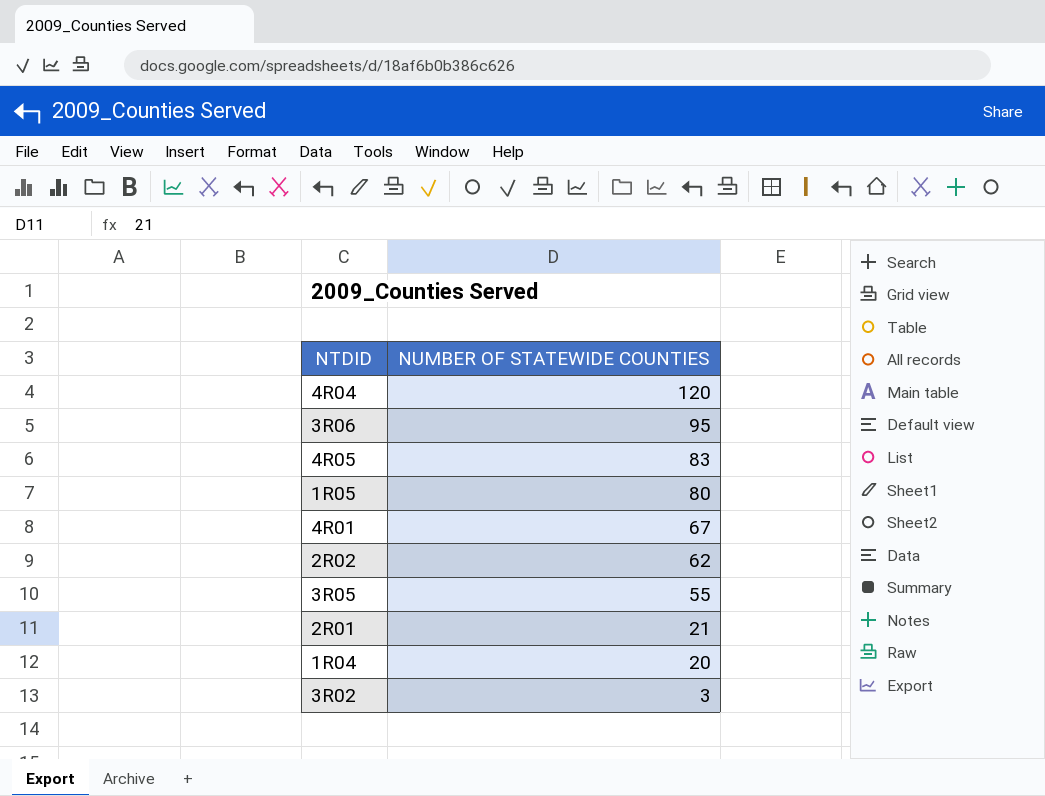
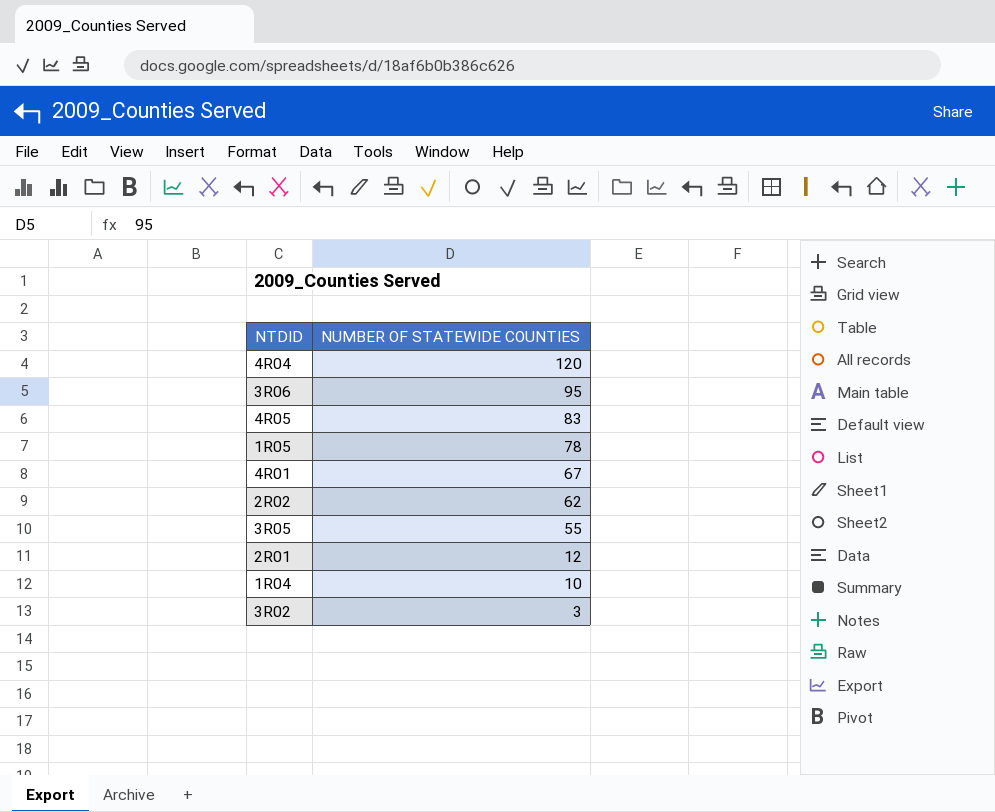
1R05 | NUMBER OF STATEWIDE COUNTIES: 80 -> 78
2R01 | NUMBER OF STATEWIDE COUNTIES: 21 -> 12
1R04 | NUMBER OF STATEWIDE COUNTIES: 20 -> 10

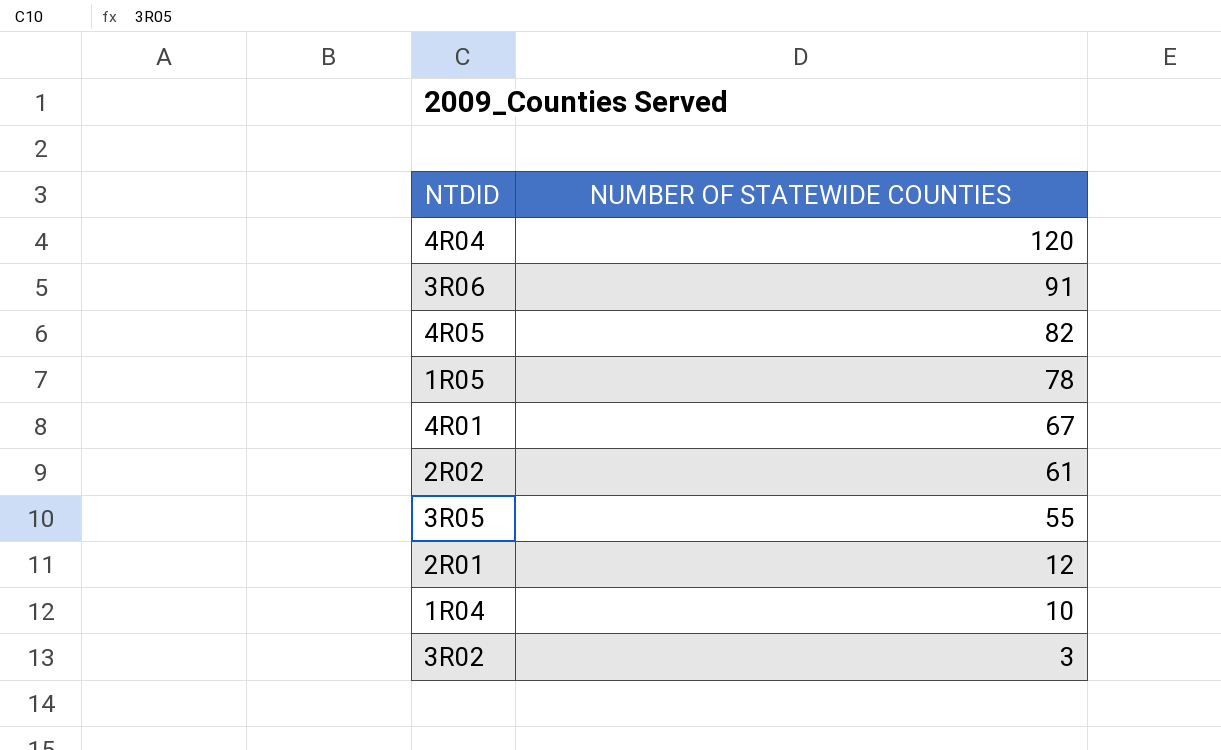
3R06 | NUMBER OF STATEWIDE COUNTIES: 95 -> 91
4R05 | NUMBER OF STATEWIDE COUNTIES: 83 -> 82
2R02 | NUMBER OF STATEWIDE COUNTIES: 62 -> 61

